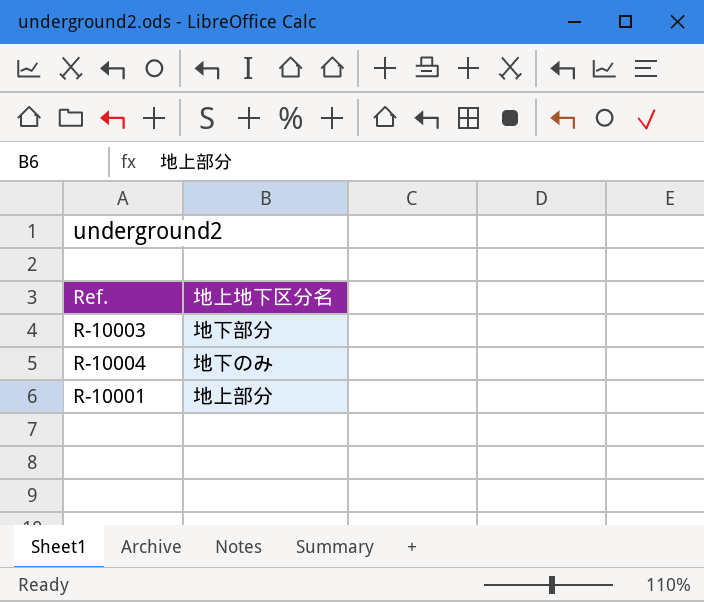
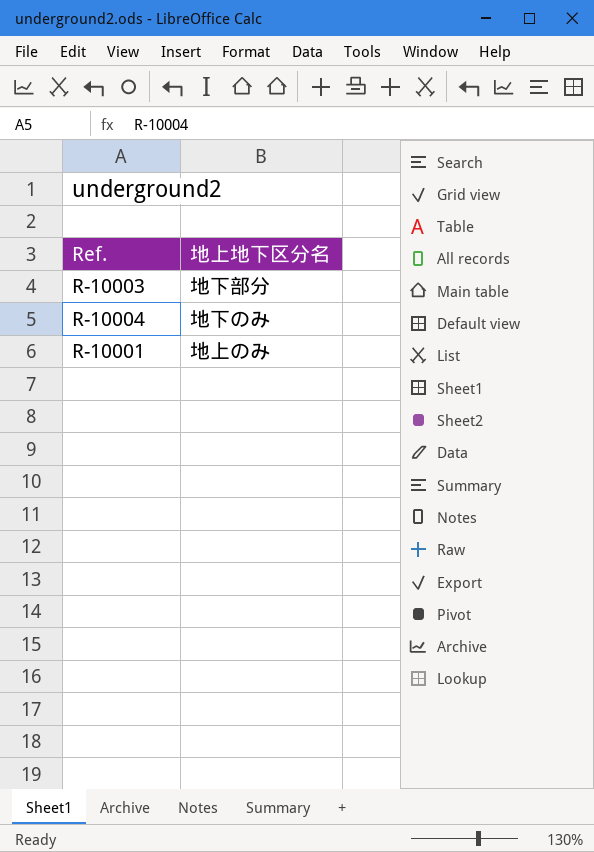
R-10001 | 地上地下区分名: 地上部分 -> 地上のみ

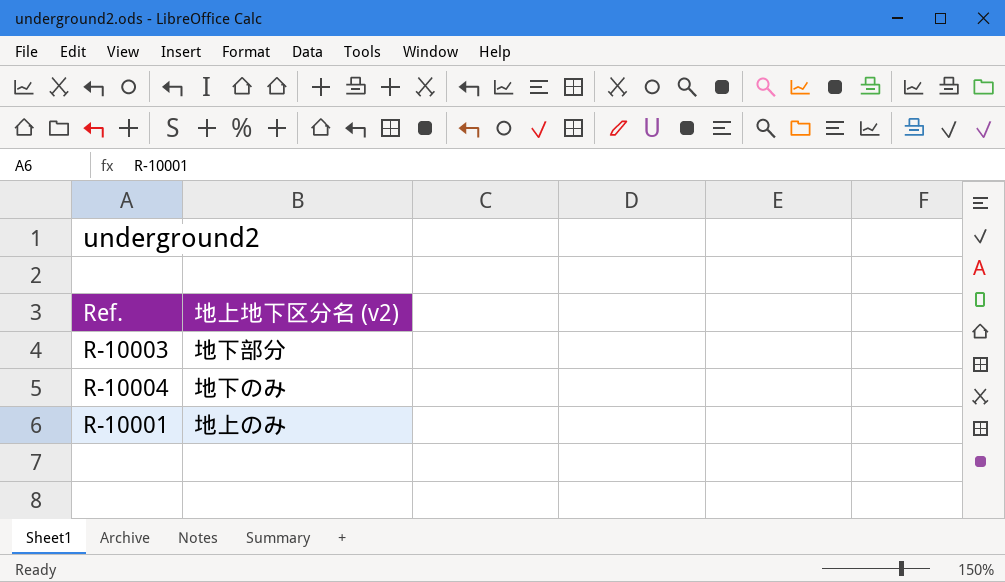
column name: 地上地下区分名 -> 地上地下区分名 (v2)

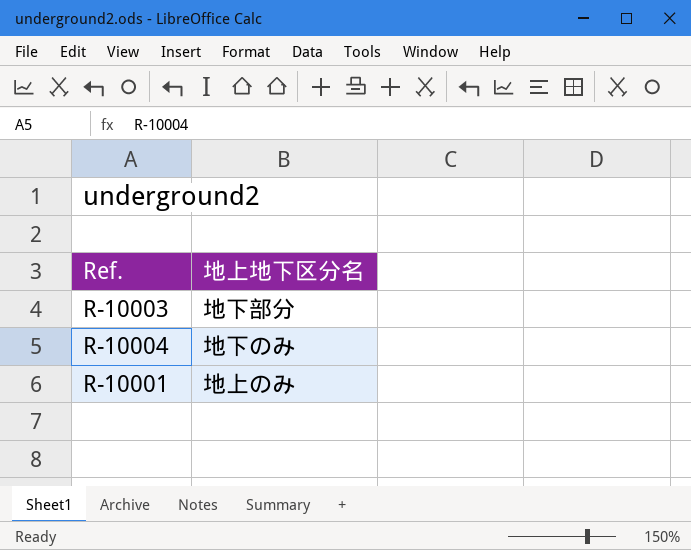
column name: 地上地下区分名 (v2) -> 地上地下区分名

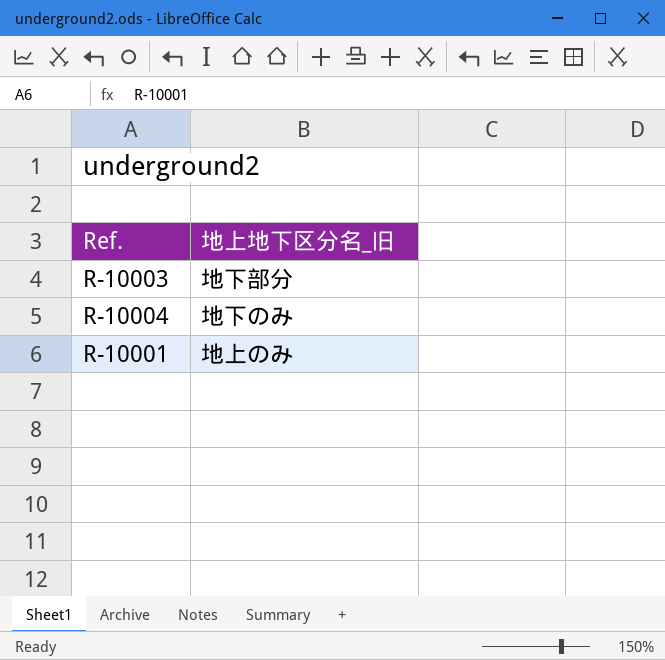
column name: 地上地下区分名 -> 地上地下区分名_旧

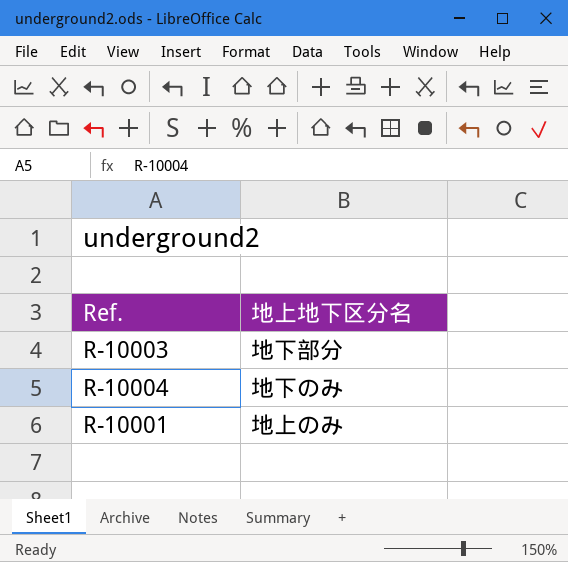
column name: 地上地下区分名_旧 -> 地上地下区分名

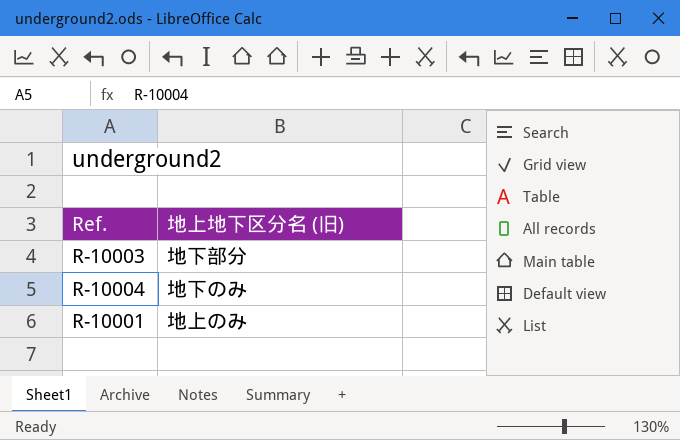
column name: 地上地下区分名 -> 地上地下区分名 (旧)

